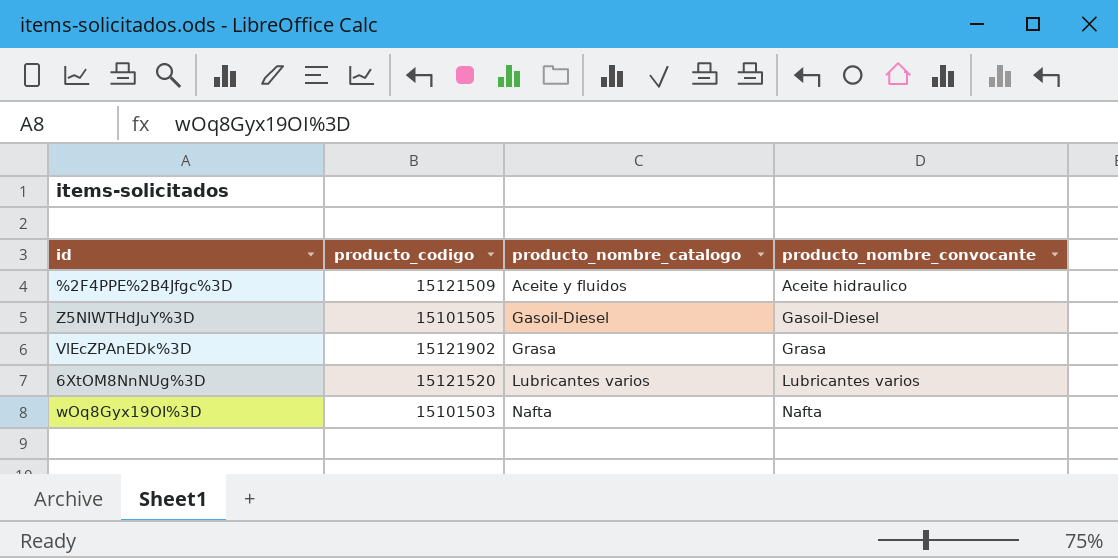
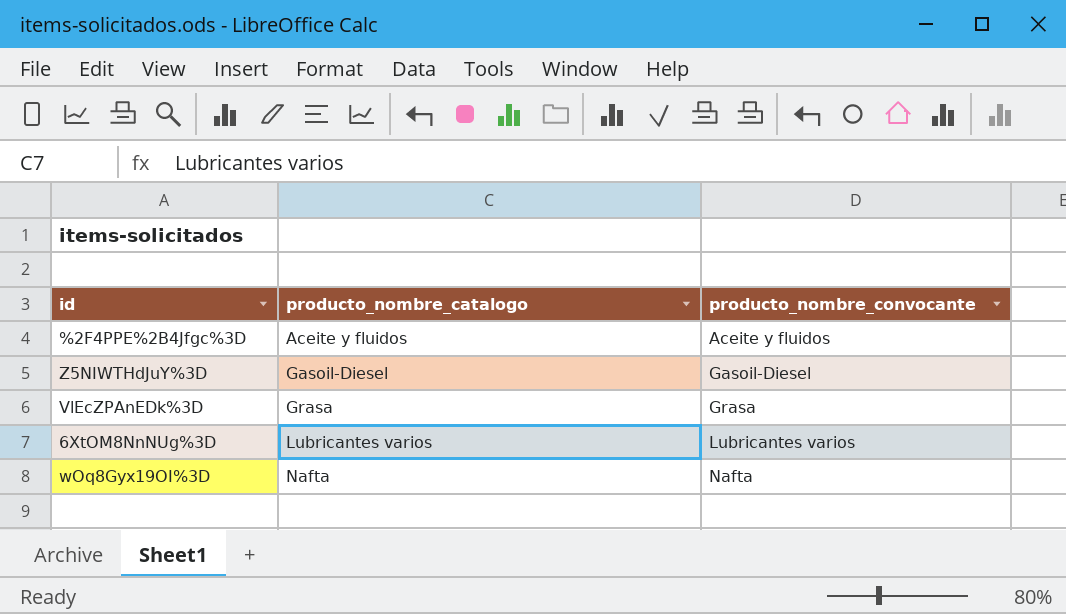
column producto_codigo | position: 2 -> none
%2F4PPE%2B4Jfgc%3D | producto_nombre_convocante: Aceite hidraulico -> Aceite y fluidos

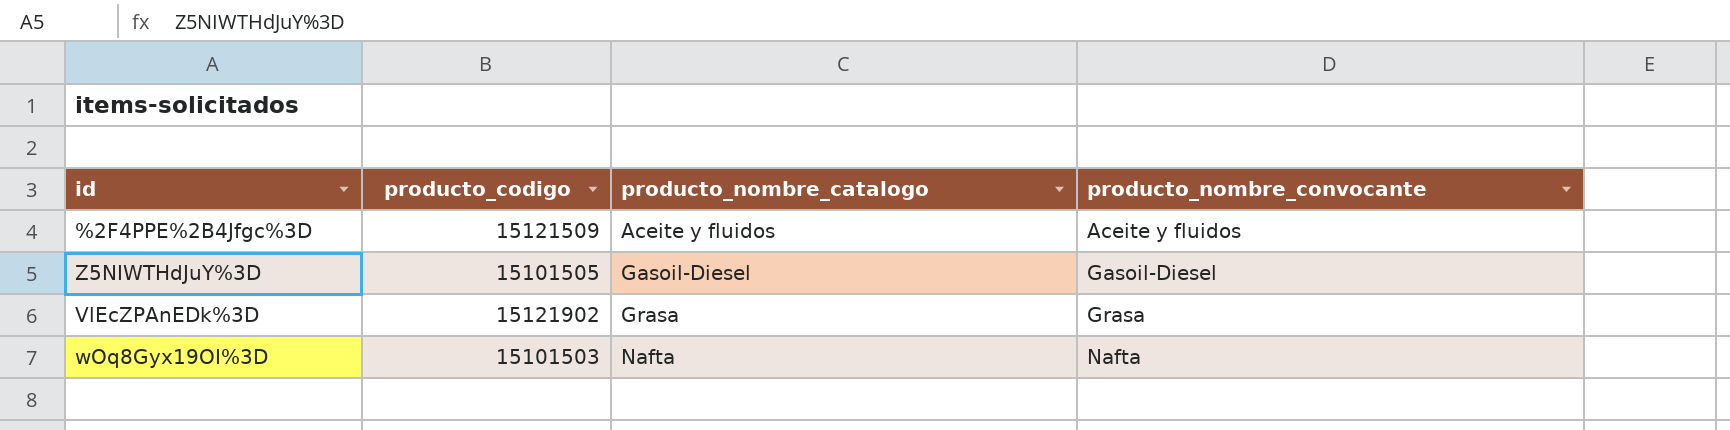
column producto_codigo | position: none -> 2
row 6XtOM8NnNUg%3D: Lubricantes varios | Lubricantes varios -> none

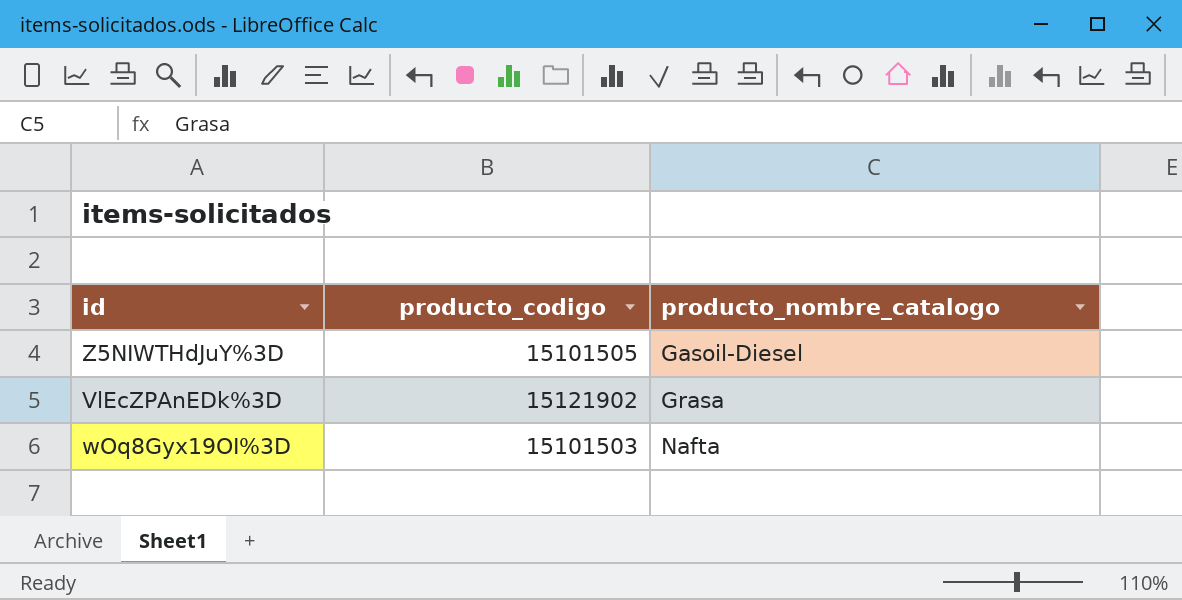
column producto_nombre_convocante | position: 4 -> none
row %2F4PPE%2B4Jfgc%3D: 15121509 | Aceite y fluidos | Aceite y fluidos -> none

